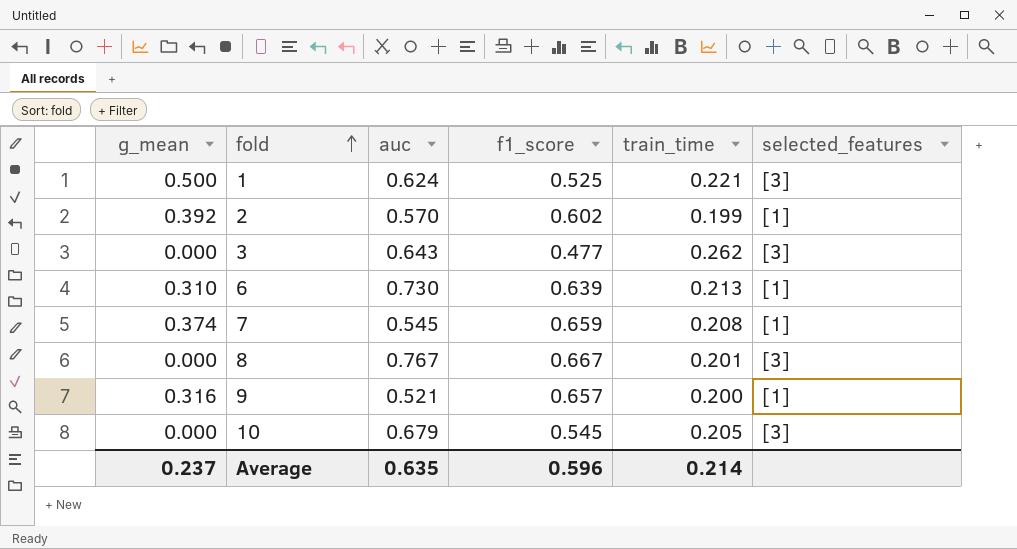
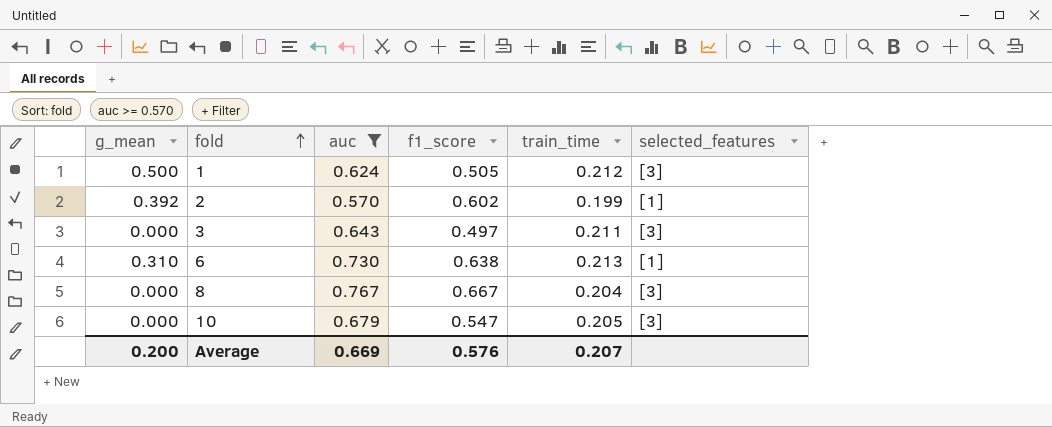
filter: none -> auc >= 0.570
1 | f1_score: 0.525 -> 0.505
1 | train_time: 0.221 -> 0.212
3 | f1_score: 0.477 -> 0.497
3 | train_time: 0.262 -> 0.211
6 | f1_score: 0.639 -> 0.638
8 | train_time: 0.201 -> 0.204
10 | f1_score: 0.545 -> 0.547
Average | g_mean: 0.237 -> 0.200
Average | auc: 0.635 -> 0.669
Average | f1_score: 0.596 -> 0.576
Average | train_time: 0.214 -> 0.207

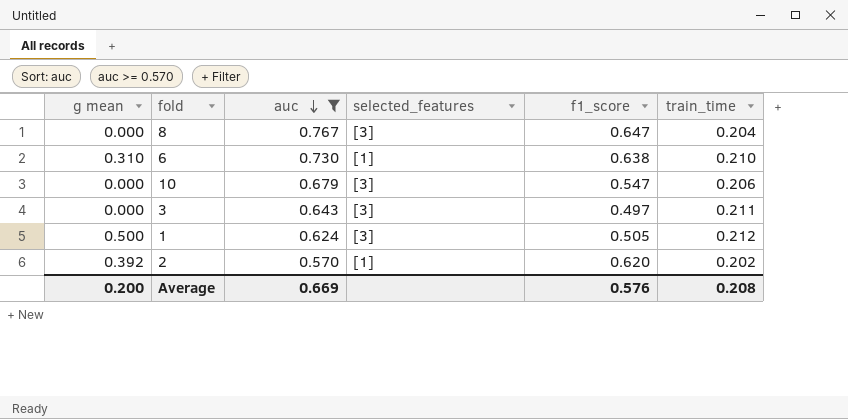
row order: fold ascending -> auc descending
column name: g_mean -> g mean
column selected_features | position: 6 -> 4
8 | f1_score: 0.667 -> 0.647
6 | train_time: 0.213 -> 0.210
10 | train_time: 0.205 -> 0.206
2 | f1_score: 0.602 -> 0.620
2 | train_time: 0.199 -> 0.202
Average | train_time: 0.207 -> 0.208

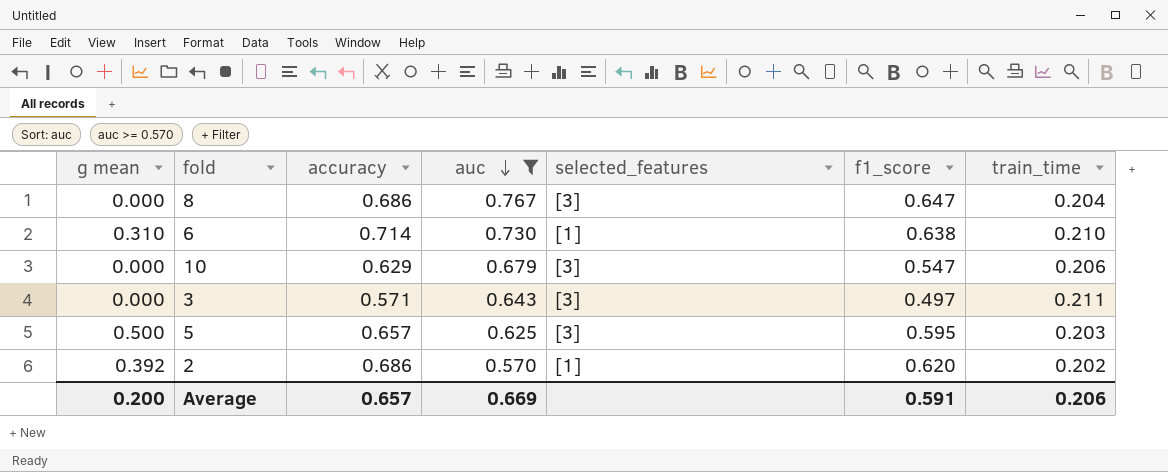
column accuracy | position: none -> 3
row 1: 0.500 | 0.624 | [3] | 0.505 | 0.212 -> none
row 5: none -> 0.500 | 0.657 | 0.625 | [3] | 0.595 | 0.203
Average | f1_score: 0.576 -> 0.591
Average | train_time: 0.208 -> 0.206

